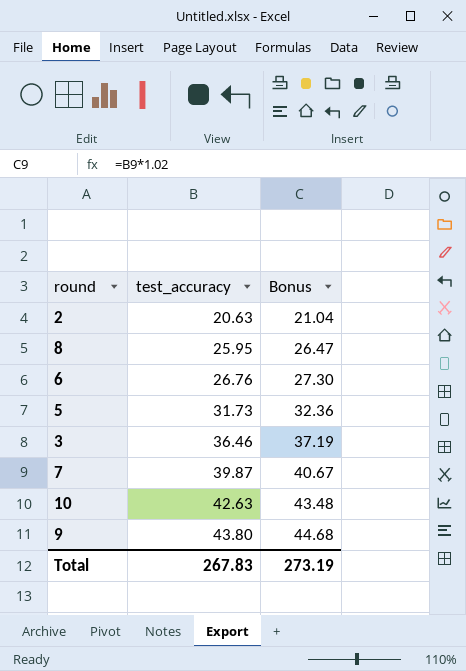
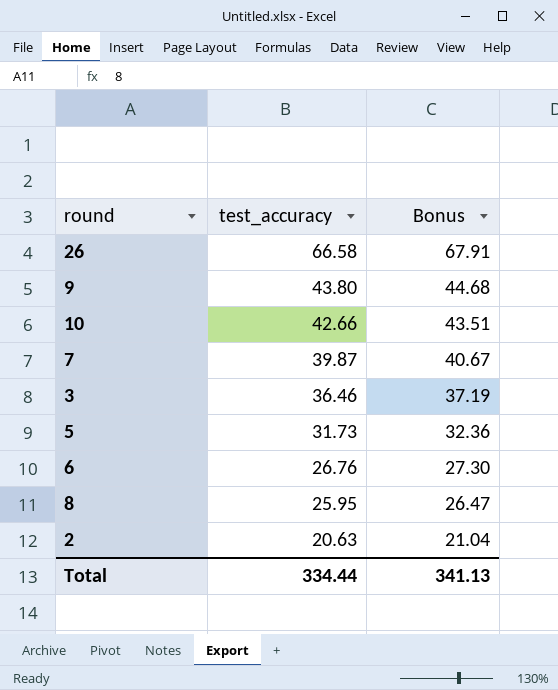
row order: test_accuracy ascending -> test_accuracy descending
row 26: none -> 66.58 | 67.91
10 | test_accuracy: 42.63 -> 42.66
10 | Bonus: 43.48 -> 43.51
Total | test_accuracy: 267.83 -> 334.44
Total | Bonus: 273.19 -> 341.13

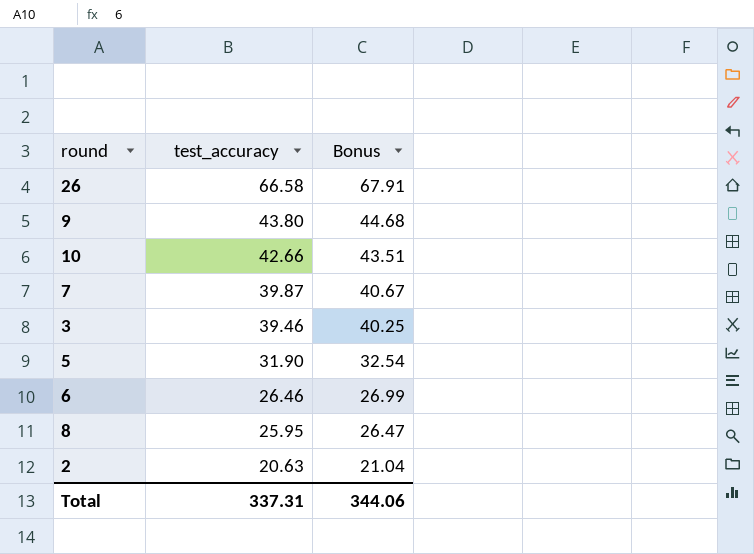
3 | test_accuracy: 36.46 -> 39.46
3 | Bonus: 37.19 -> 40.25
5 | test_accuracy: 31.73 -> 31.90
5 | Bonus: 32.36 -> 32.54
6 | test_accuracy: 26.76 -> 26.46
6 | Bonus: 27.30 -> 26.99
Total | test_accuracy: 334.44 -> 337.31
Total | Bonus: 341.13 -> 344.06

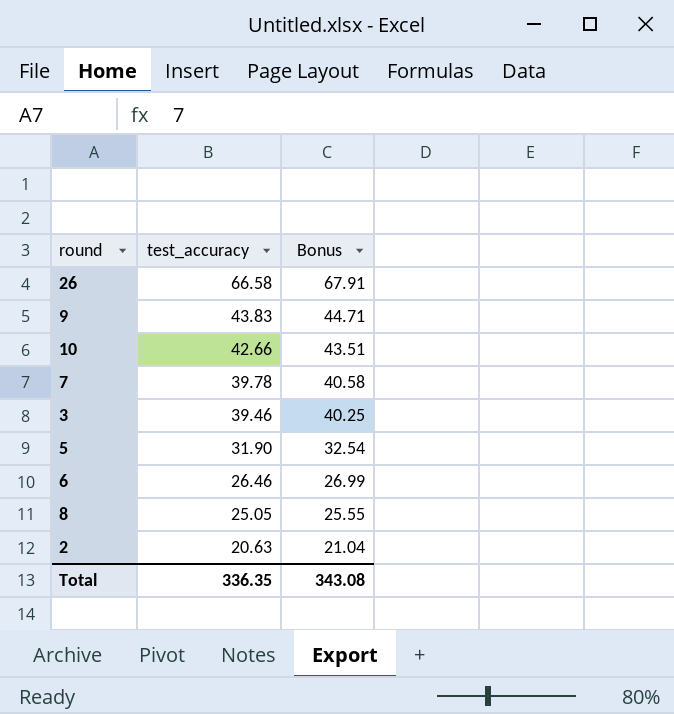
9 | test_accuracy: 43.80 -> 43.83
9 | Bonus: 44.68 -> 44.71
7 | test_accuracy: 39.87 -> 39.78
7 | Bonus: 40.67 -> 40.58
8 | test_accuracy: 25.95 -> 25.05
8 | Bonus: 26.47 -> 25.55
Total | test_accuracy: 337.31 -> 336.35
Total | Bonus: 344.06 -> 343.08

